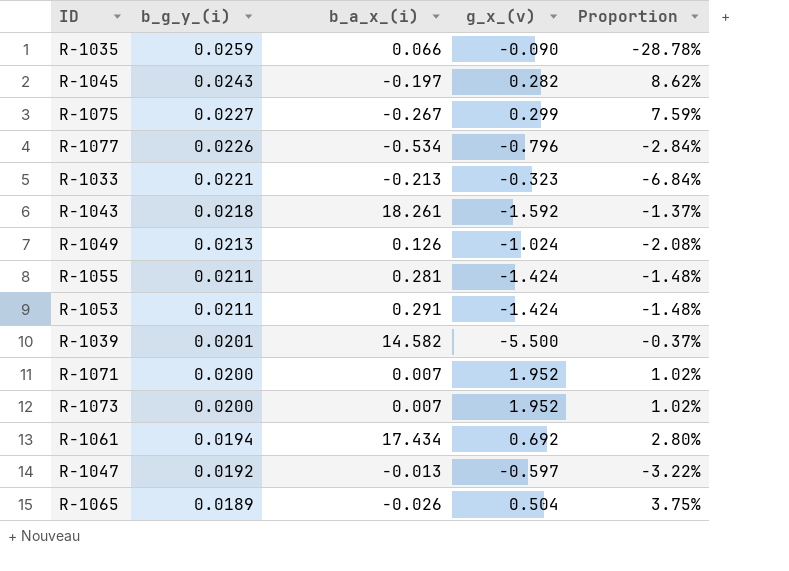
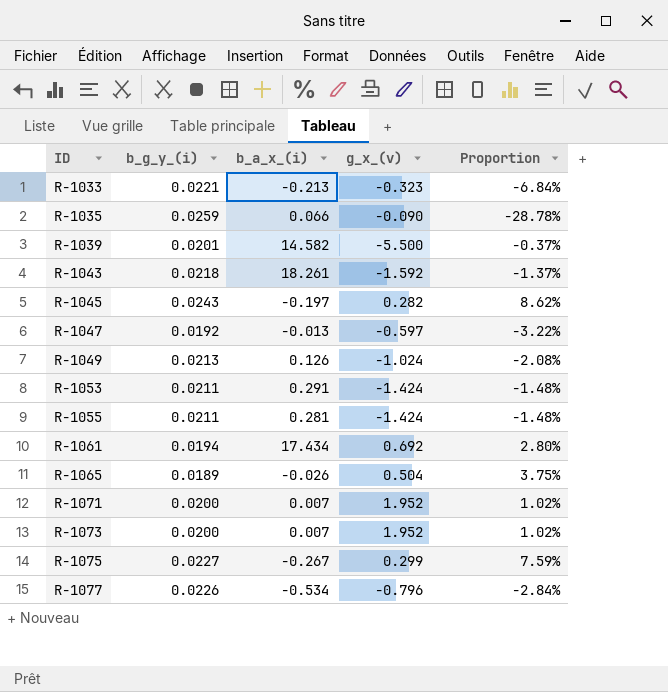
row order: b_g_y_(i) descending -> ID ascending

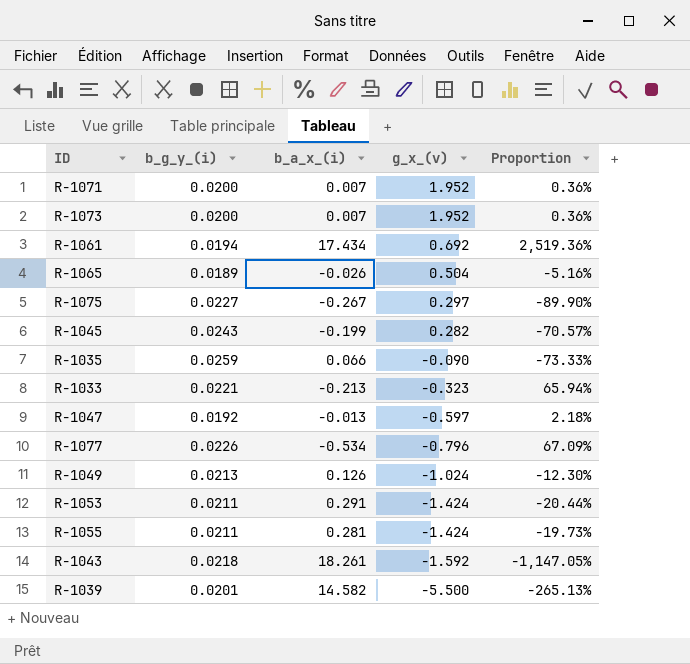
row order: ID ascending -> g_x_(v) descending
column Proportion | formula: [b_g_y_(i)] / [g_x_(v)] -> [b_a_x_(i)] / [g_x_(v)]
R-1075 | g_x_(v): 0.299 -> 0.297
R-1045 | b_a_x_(i): -0.197 -> -0.199

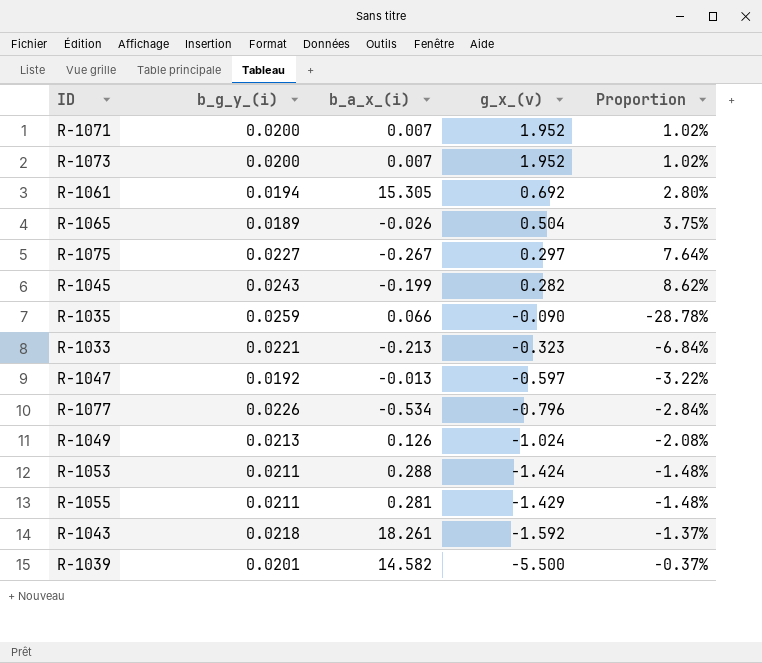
column Proportion | formula: [b_a_x_(i)] / [g_x_(v)] -> [b_g_y_(i)] / [g_x_(v)]
R-1061 | b_a_x_(i): 17.434 -> 15.305
R-1053 | b_a_x_(i): 0.291 -> 0.288
R-1055 | g_x_(v): -1.424 -> -1.429

